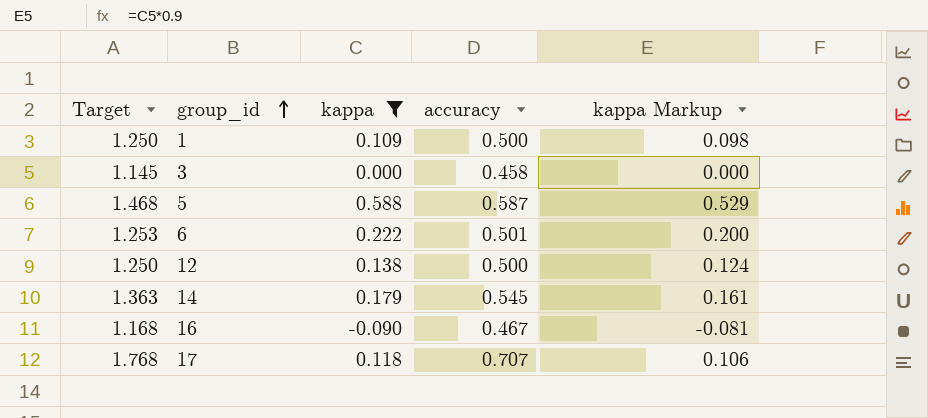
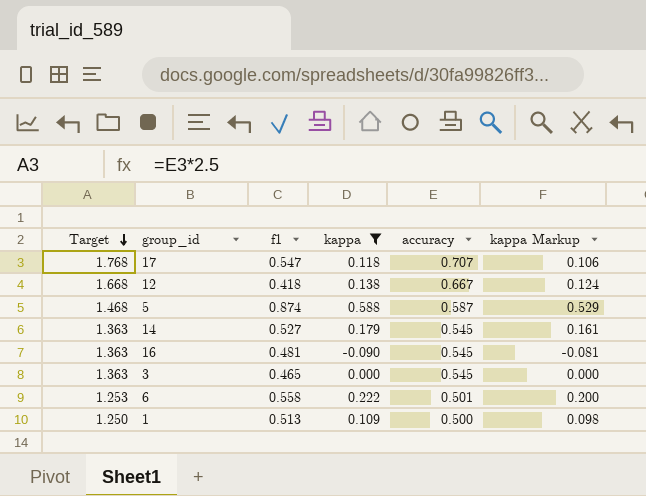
row order: group_id ascending -> Target descending
column f1 | position: none -> 3
12 | Target: 1.250 -> 1.668
12 | accuracy: 0.500 -> 0.667
16 | Target: 1.168 -> 1.363
16 | accuracy: 0.467 -> 0.545
3 | Target: 1.145 -> 1.363
3 | accuracy: 0.458 -> 0.545

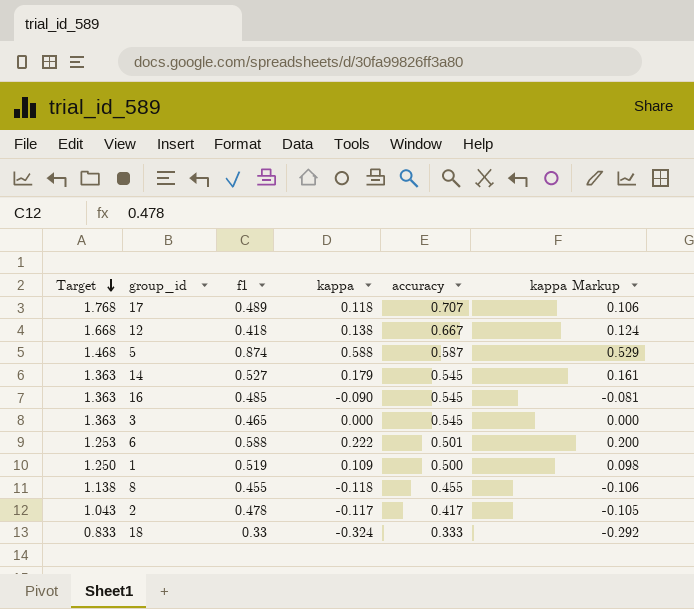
filter: kappa >= -0.090 -> none
17 | f1: 0.547 -> 0.489
16 | f1: 0.481 -> 0.485
6 | f1: 0.558 -> 0.588
1 | f1: 0.513 -> 0.519

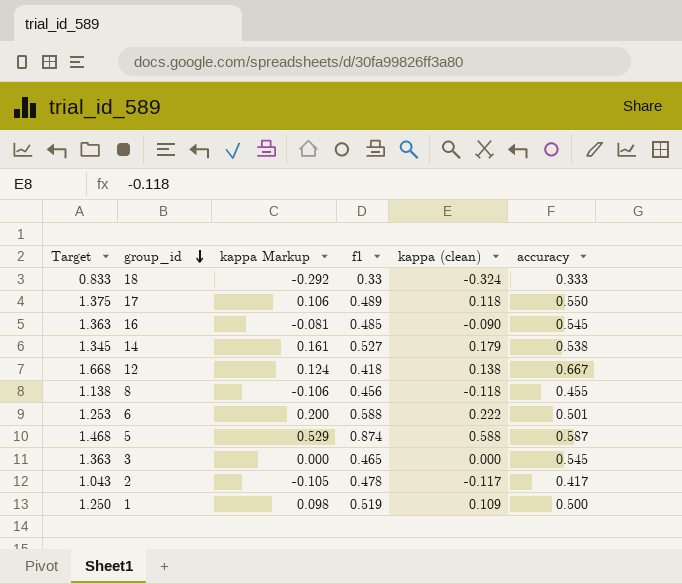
row order: Target descending -> group_id descending
column kappa Markup | position: 6 -> 3
column name: kappa -> kappa (clean)
17 | Target: 1.768 -> 1.375
17 | accuracy: 0.707 -> 0.550
14 | Target: 1.363 -> 1.345
14 | accuracy: 0.545 -> 0.538
8 | f1: 0.455 -> 0.456

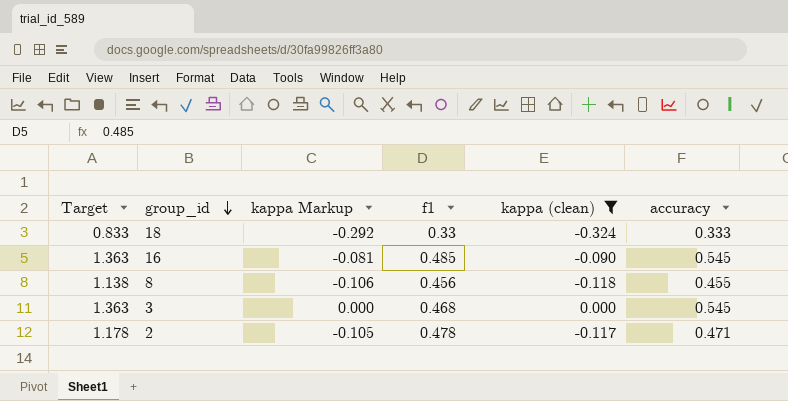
filter: none -> kappa (clean) <= 0.000
3 | f1: 0.465 -> 0.468
2 | Target: 1.043 -> 1.178
2 | accuracy: 0.417 -> 0.471

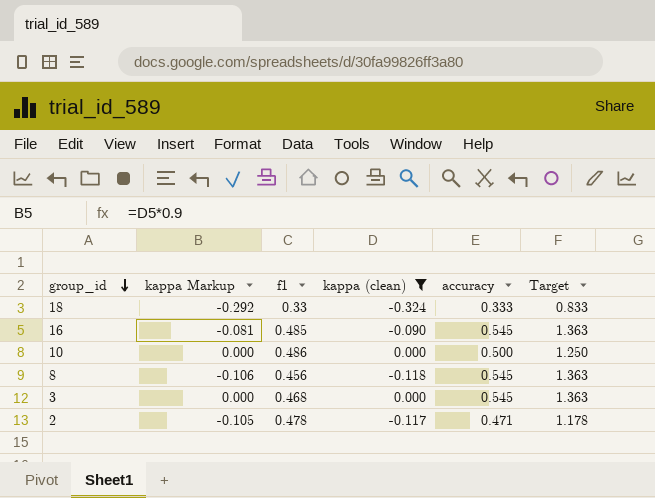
column Target | position: 1 -> 6
row 10: none -> 0.000 | 0.486 | 0.000 | 0.500 | 1.250
8 | accuracy: 0.455 -> 0.545
8 | Target: 1.138 -> 1.363

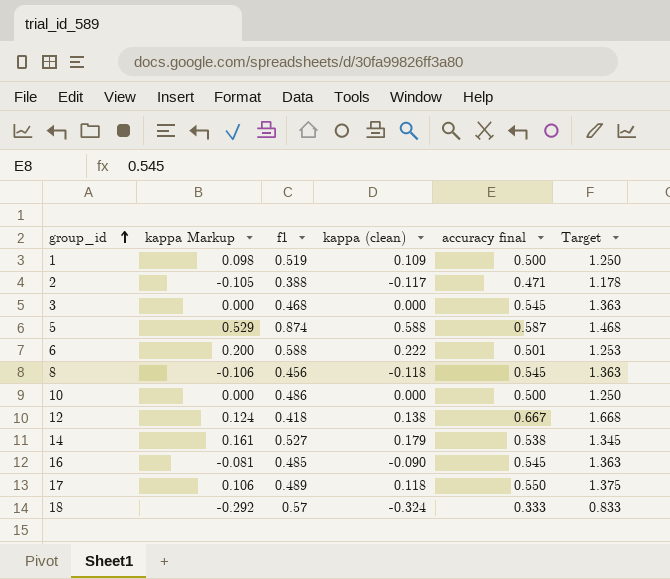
filter: kappa (clean) <= 0.000 -> none
row order: group_id descending -> group_id ascending
column name: accuracy -> accuracy final
2 | f1: 0.478 -> 0.388
18 | f1: 0.33 -> 0.57

